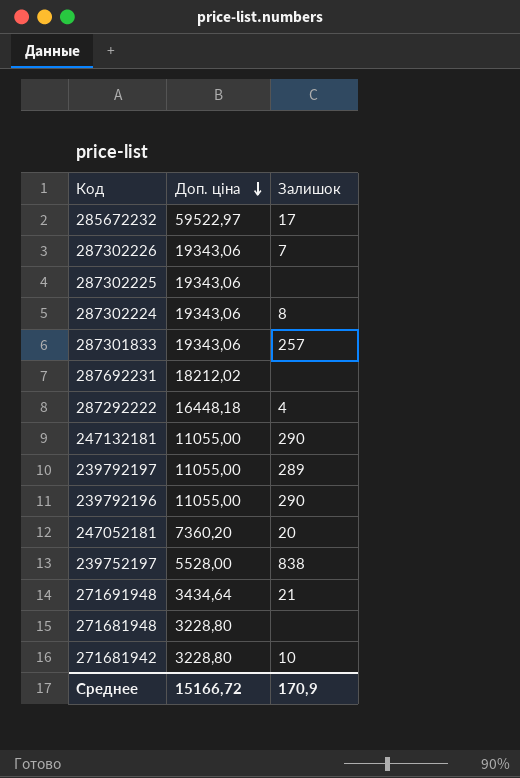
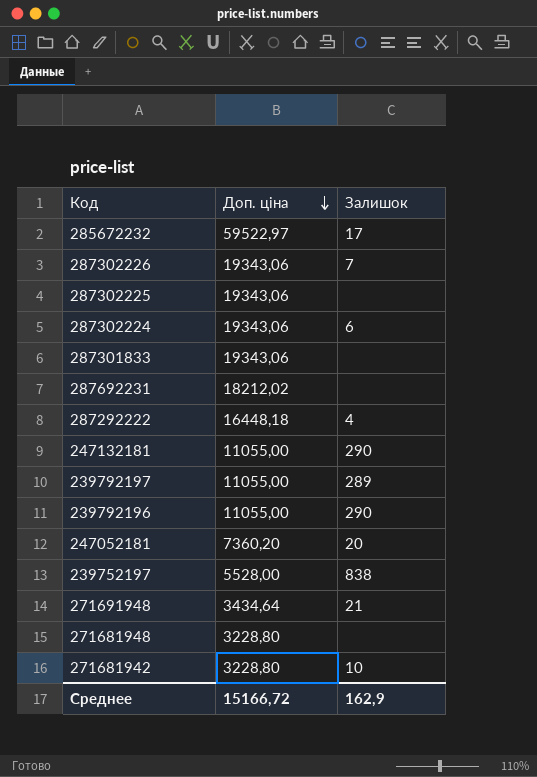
287302224 | Залишок: 8 -> 6
287301833 | Залишок: 257 -> none
Среднее | Залишок: 170,9 -> 162,9

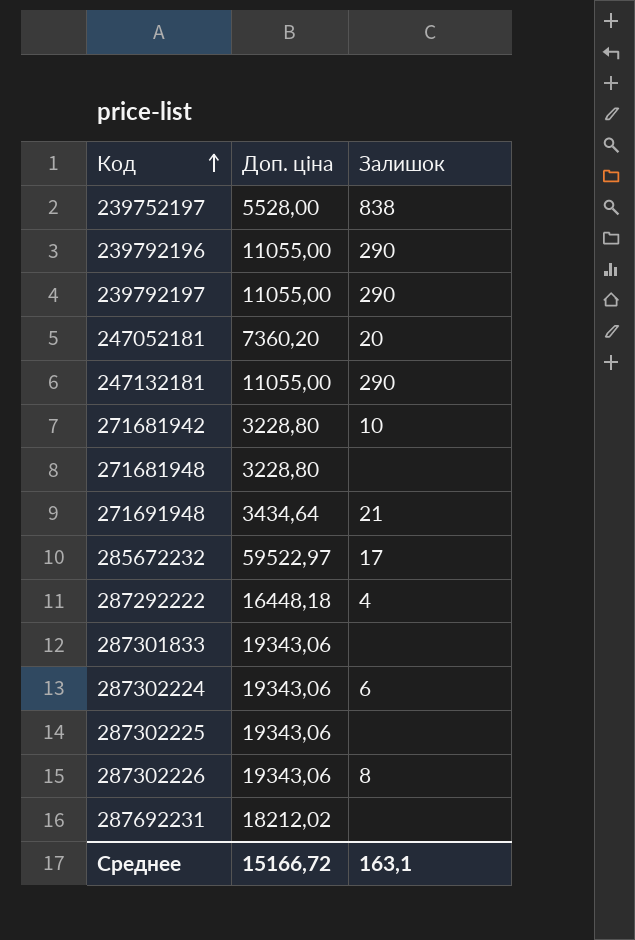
row order: Доп. ціна descending -> Код ascending
239792197 | Залишок: 289 -> 290
287302226 | Залишок: 7 -> 8
Среднее | Залишок: 162,9 -> 163,1

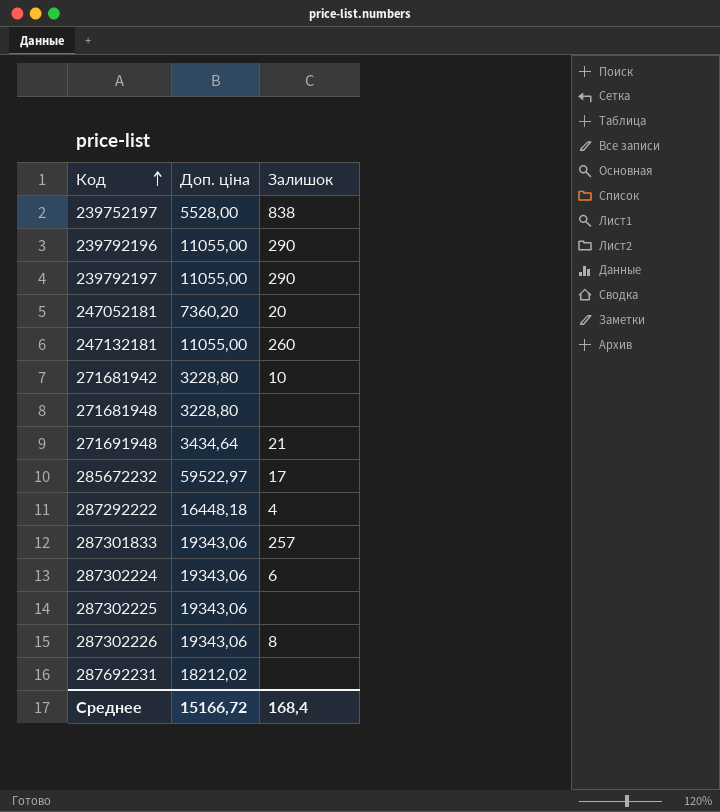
247132181 | Залишок: 290 -> 260
287301833 | Залишок: none -> 257
Среднее | Залишок: 163,1 -> 168,4

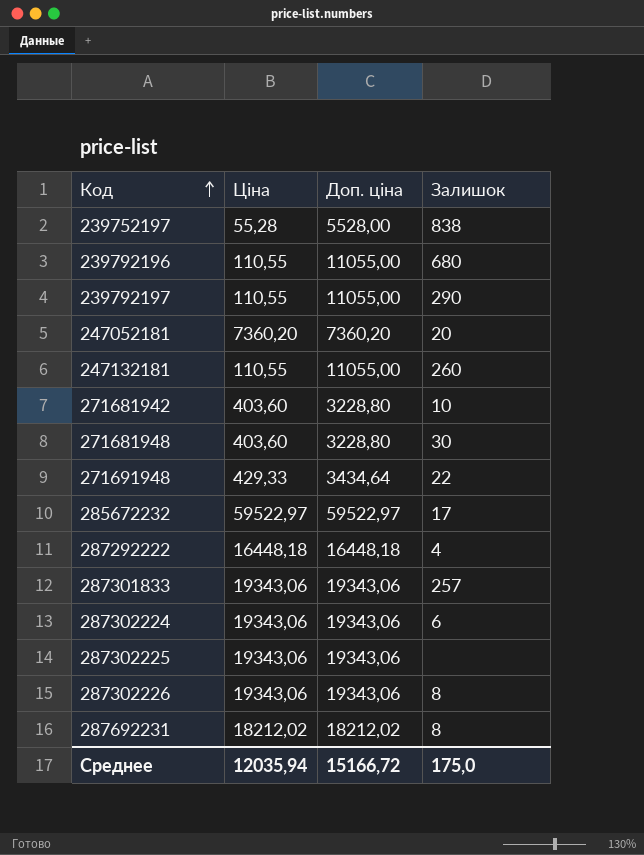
column Ціна | position: none -> 2
239792196 | Залишок: 290 -> 680
271681948 | Залишок: none -> 30
271691948 | Залишок: 21 -> 22
287692231 | Залишок: none -> 8
Среднее | Залишок: 168,4 -> 175,0

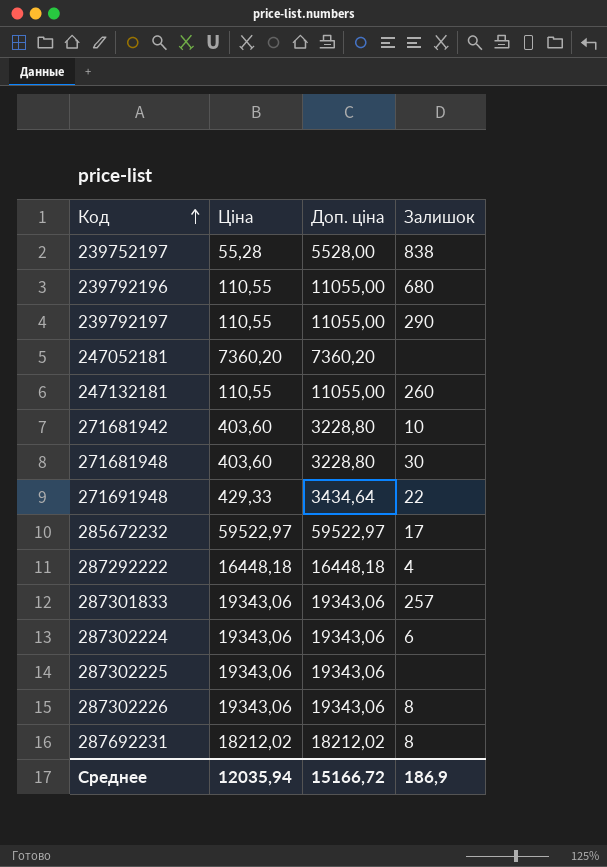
247052181 | Залишок: 20 -> none
Среднее | Залишок: 175,0 -> 186,9

